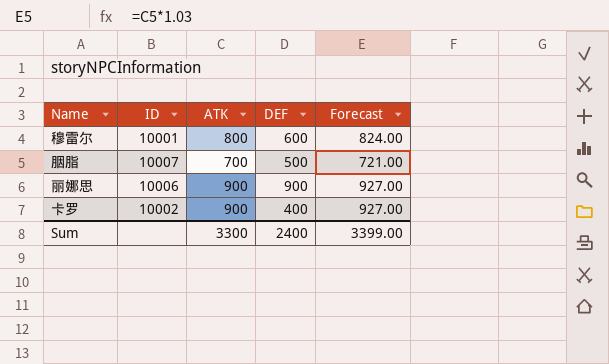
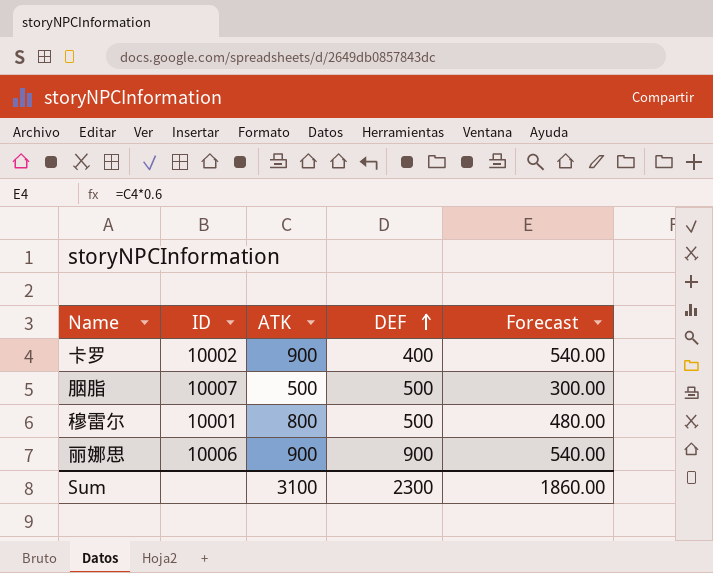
row order: none -> DEF ascending
column Forecast | formula: [ATK] * 1.03 -> [ATK] * 0.6
胭脂 | ATK: 700 -> 500
穆雷尔 | DEF: 600 -> 500
Sum | ATK: 3300 -> 3100
Sum | DEF: 2400 -> 2300
Sum | Forecast: 3399.00 -> 1860.00

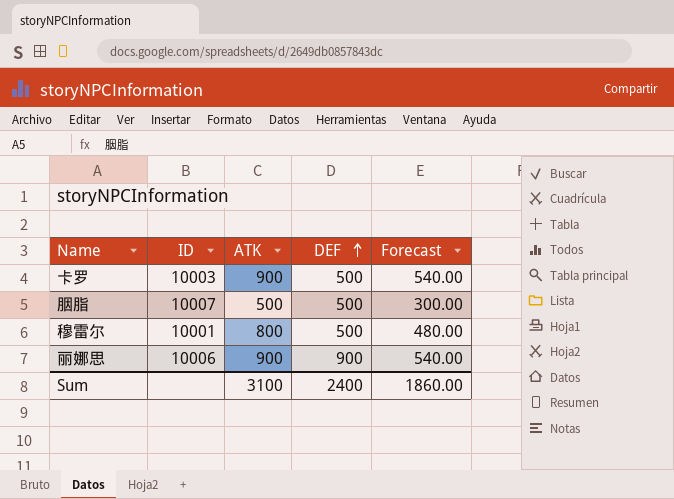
卡罗 | ID: 10002 -> 10003
卡罗 | DEF: 400 -> 500
Sum | DEF: 2300 -> 2400

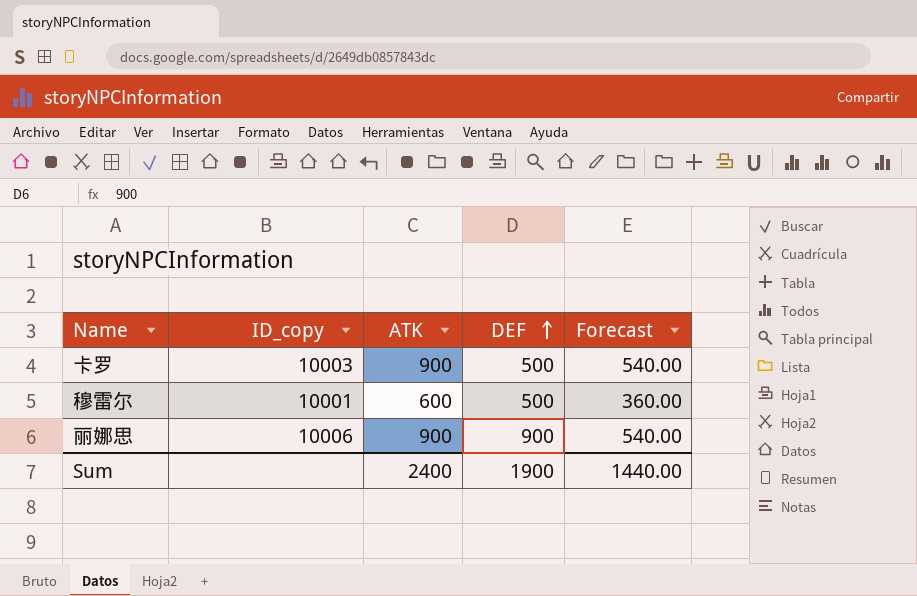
column name: ID -> ID_copy
row 胭脂: 10007 | 500 | 500 | 300.00 -> none
穆雷尔 | ATK: 800 -> 600
穆雷尔 | Forecast: 480.00 -> 360.00
Sum | ATK: 3100 -> 2400
Sum | DEF: 2400 -> 1900
Sum | Forecast: 1860.00 -> 1440.00

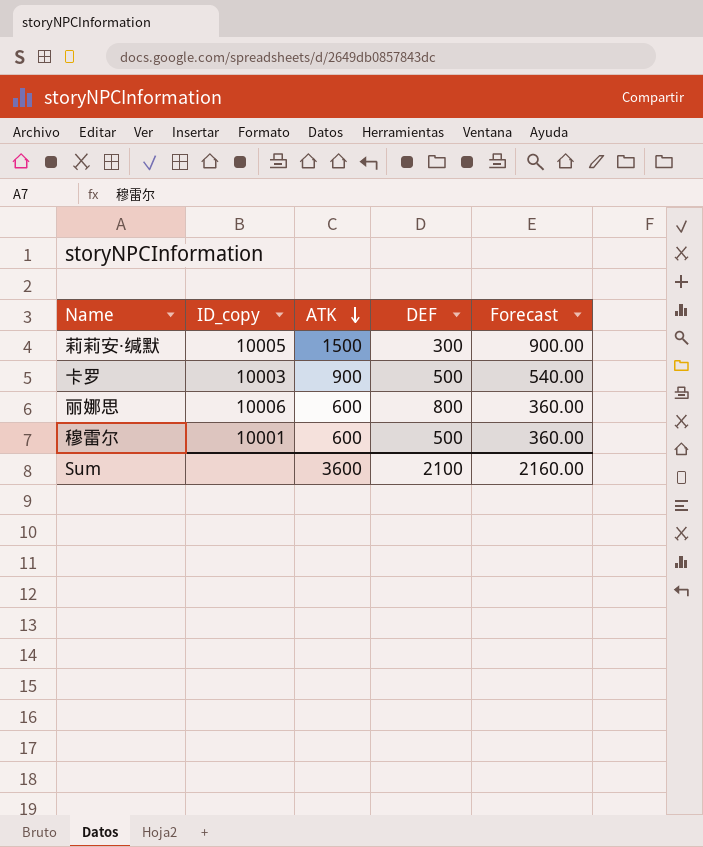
row order: DEF ascending -> ATK descending
row 莉莉安·缄默: none -> 10005 | 1500 | 300 | 900.00
丽娜思 | ATK: 900 -> 600
丽娜思 | DEF: 900 -> 800
丽娜思 | Forecast: 540.00 -> 360.00
Sum | ATK: 2400 -> 3600
Sum | DEF: 1900 -> 2100
Sum | Forecast: 1440.00 -> 2160.00

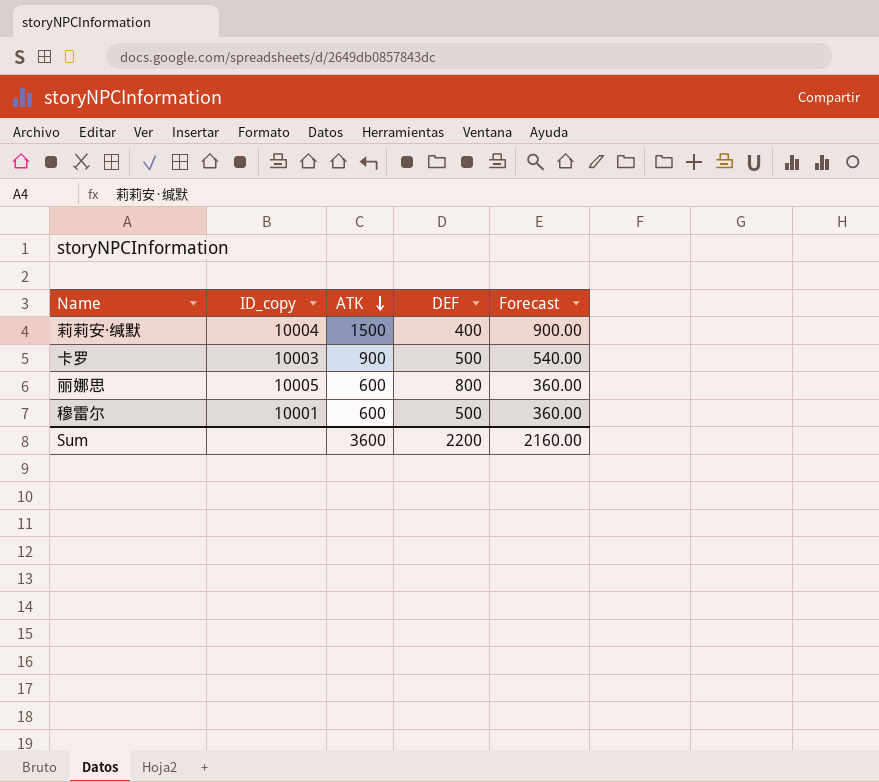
莉莉安·缄默 | ID_copy: 10005 -> 10004
莉莉安·缄默 | DEF: 300 -> 400
丽娜思 | ID_copy: 10006 -> 10005
Sum | DEF: 2100 -> 2200

